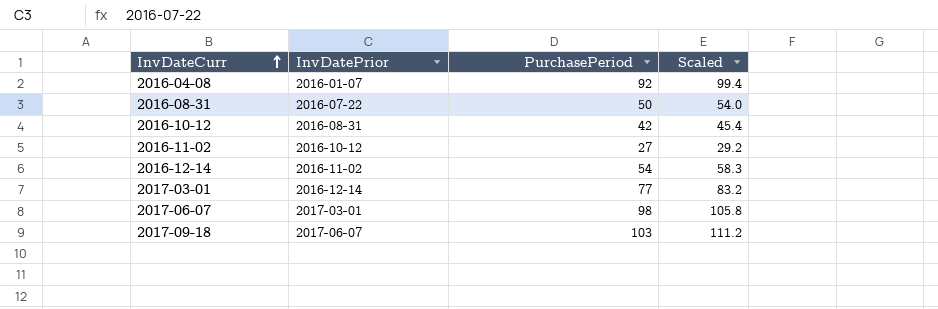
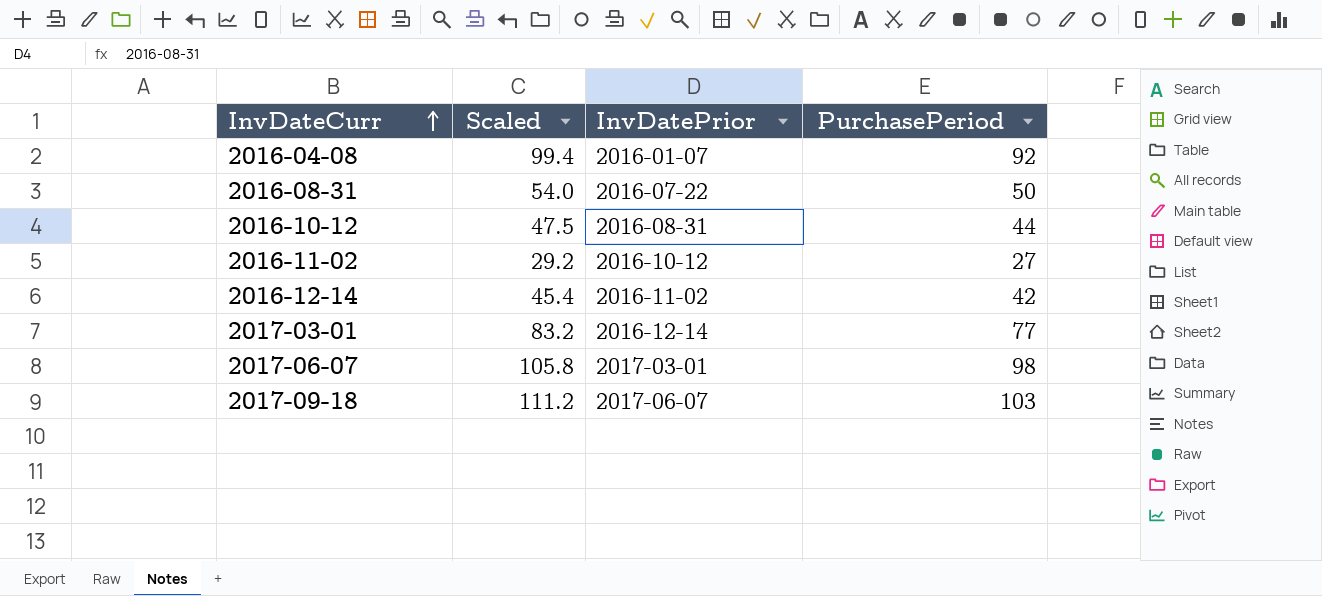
column Scaled | position: 4 -> 2
2016-10-12 | Scaled: 45.4 -> 47.5
2016-10-12 | PurchasePeriod: 42 -> 44
2016-12-14 | Scaled: 58.3 -> 45.4
2016-12-14 | PurchasePeriod: 54 -> 42

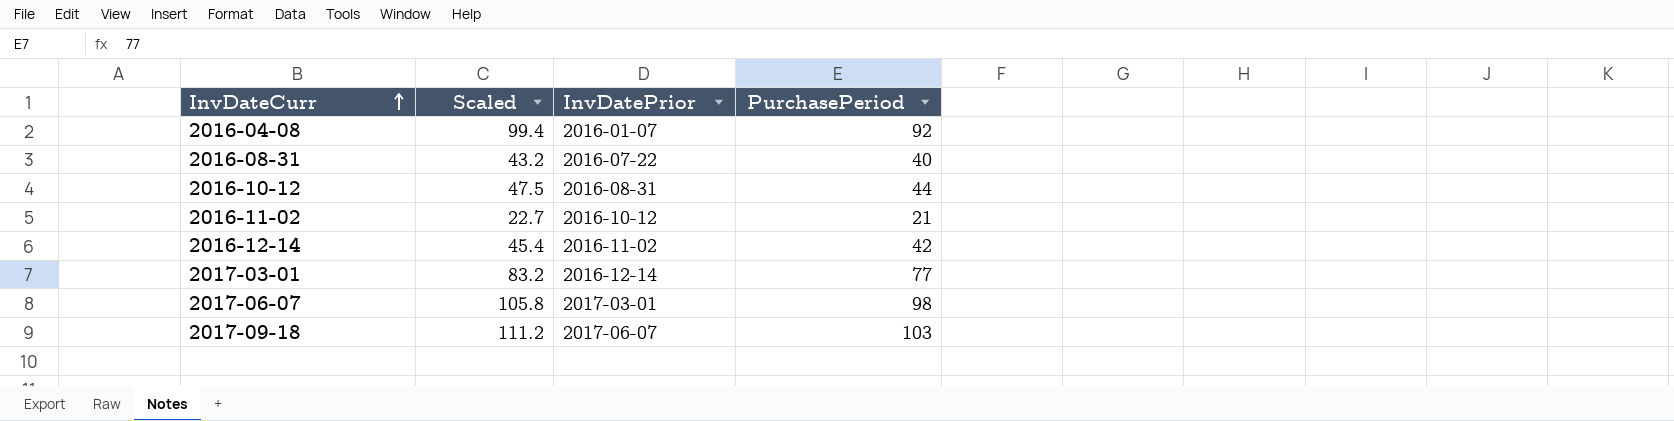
2016-08-31 | Scaled: 54.0 -> 43.2
2016-08-31 | PurchasePeriod: 50 -> 40
2016-11-02 | Scaled: 29.2 -> 22.7
2016-11-02 | PurchasePeriod: 27 -> 21

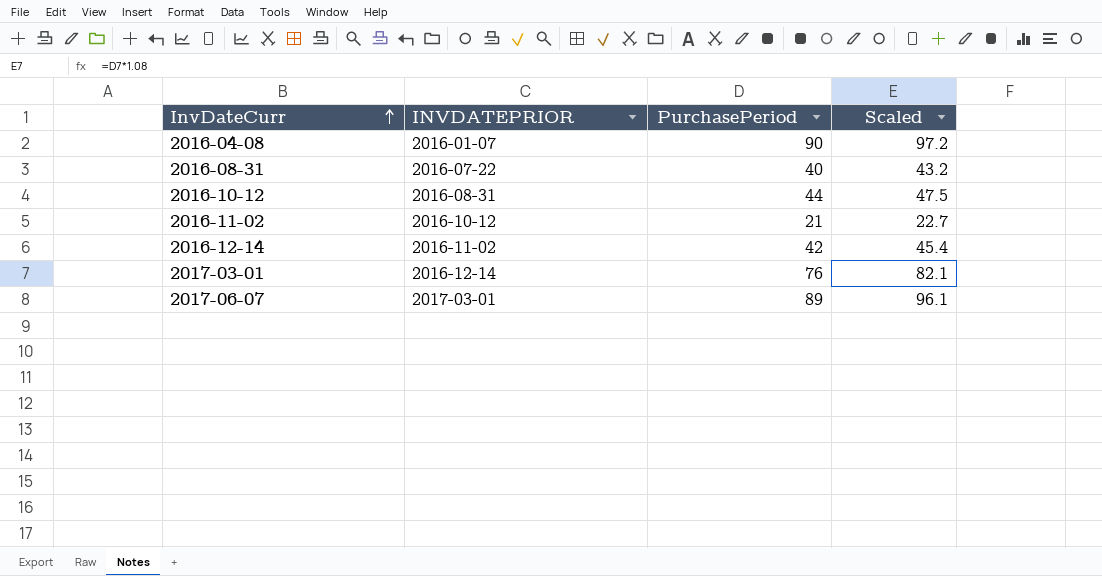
column name: InvDatePrior -> INVDATEPRIOR
column Scaled | position: 2 -> 4
row 2017-09-18: 111.2 | 2017-06-07 | 103 -> none
2016-04-08 | PurchasePeriod: 92 -> 90
2016-04-08 | Scaled: 99.4 -> 97.2
2017-03-01 | PurchasePeriod: 77 -> 76
2017-03-01 | Scaled: 83.2 -> 82.1
2017-06-07 | PurchasePeriod: 98 -> 89
2017-06-07 | Scaled: 105.8 -> 96.1

